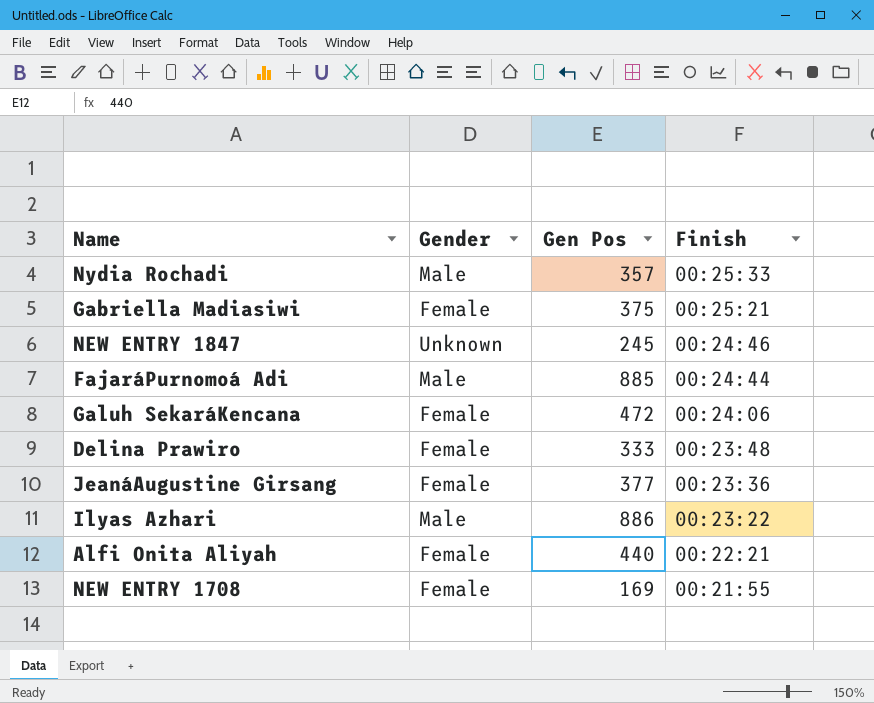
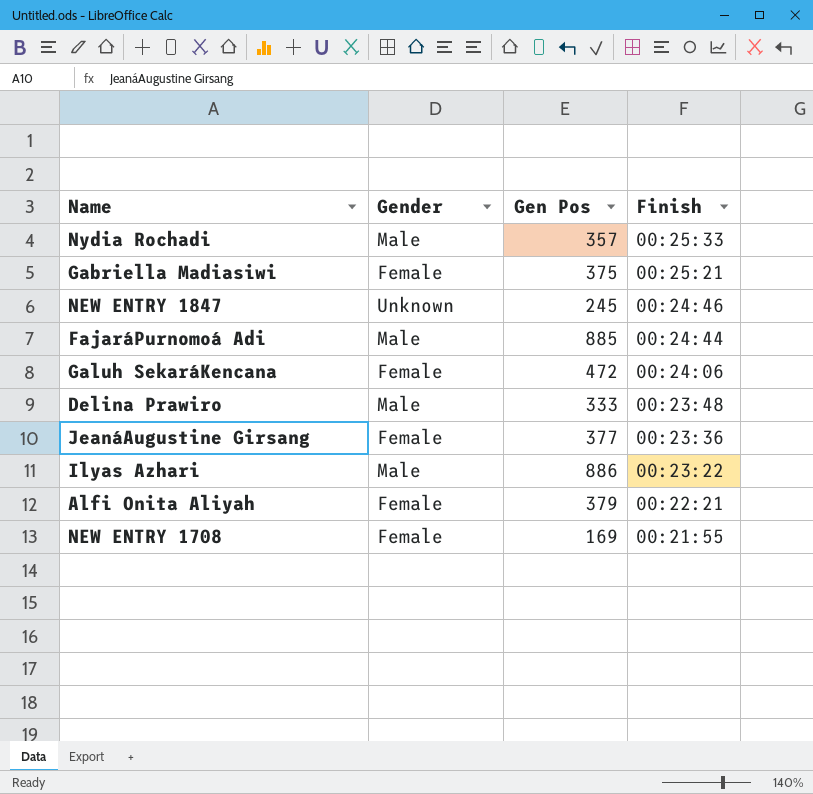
Delina Prawiro | Gender: Female -> Male
Alfi Onita Aliyah | Gen Pos: 440 -> 379

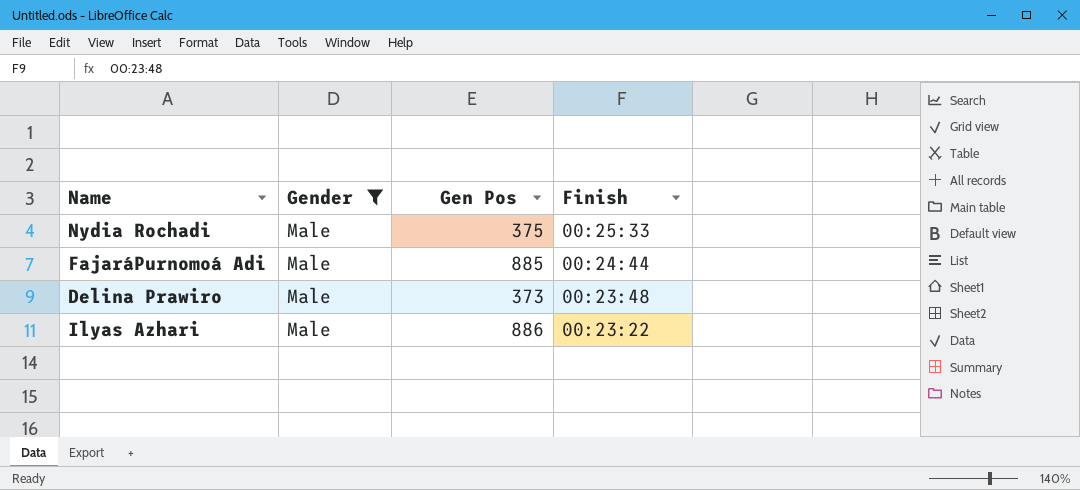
filter: none -> Gender = Male
Nydia Rochadi | Gen Pos: 357 -> 375
Delina Prawiro | Gen Pos: 333 -> 373

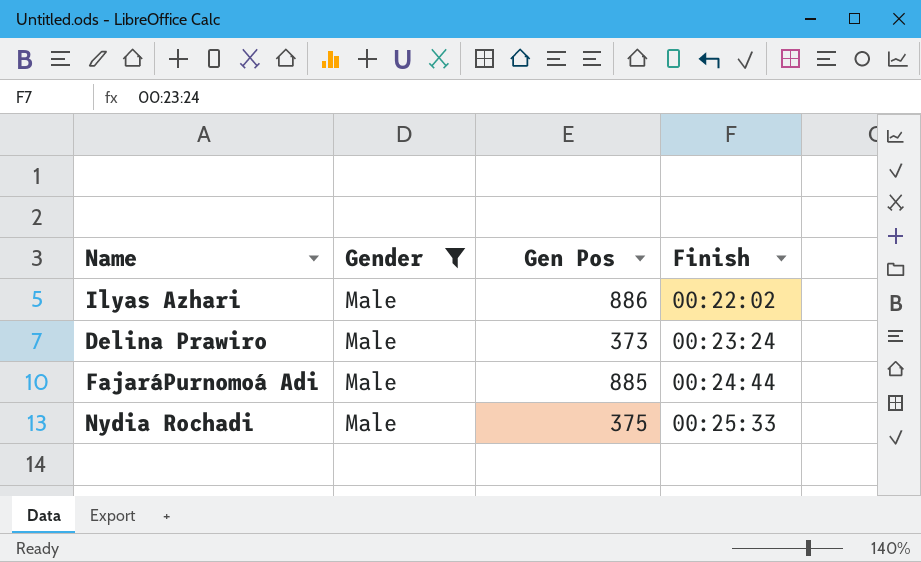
row order: Finish descending -> Finish ascending
Ilyas Azhari | Finish: 00:23:22 -> 00:22:02
Delina Prawiro | Finish: 00:23:48 -> 00:23:24

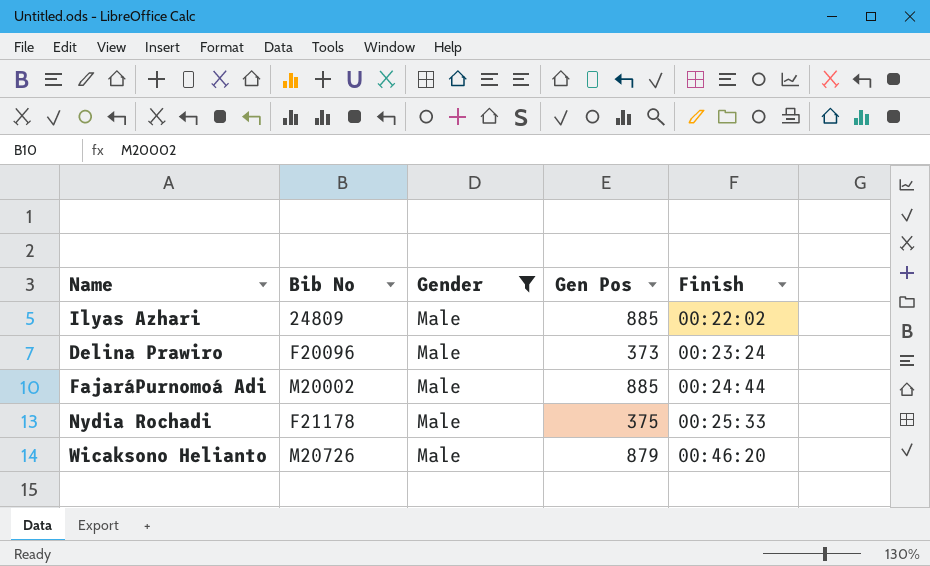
column Bib No | position: none -> 2
Ilyas Azhari | Gen Pos: 886 -> 885
row Wicaksono Helianto: none -> M20726 | Male | 879 | 00:46:20

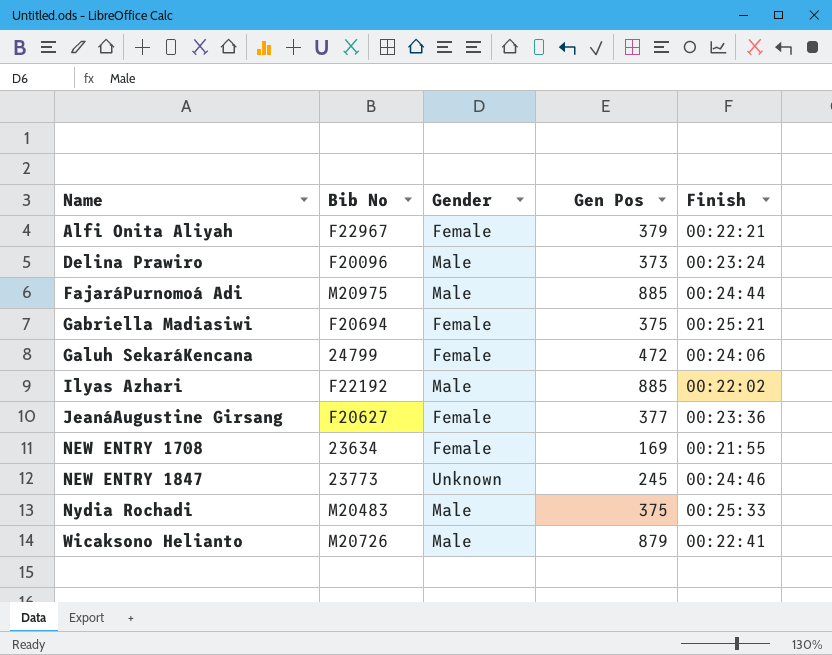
filter: Gender = Male -> none
row order: Finish ascending -> Name ascending
FajaráPurnomoá Adi | Bib No: M20002 -> M20975
Ilyas Azhari | Bib No: 24809 -> F22192
Nydia Rochadi | Bib No: F21178 -> M20483
Wicaksono Helianto | Finish: 00:46:20 -> 00:22:41

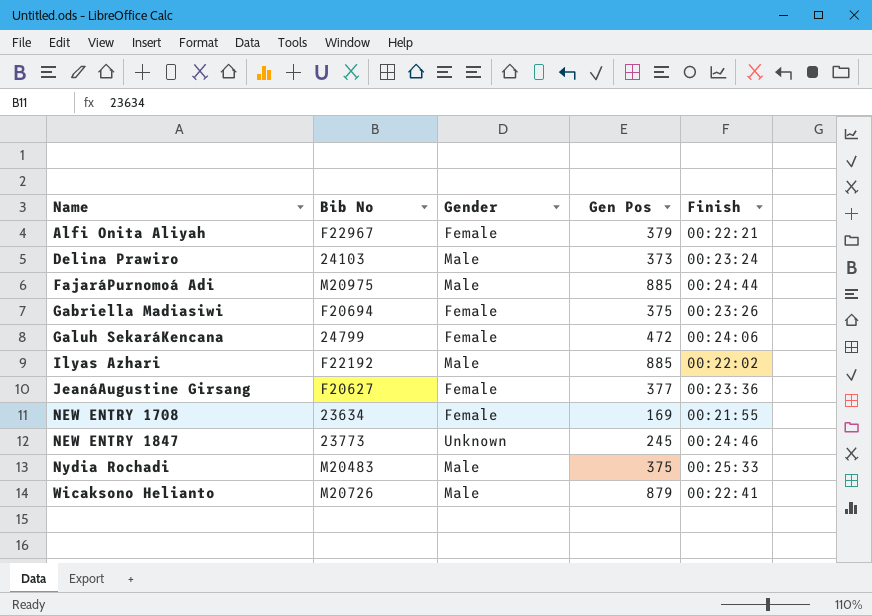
Delina Prawiro | Bib No: F20096 -> 24103
Gabriella Madiasiwi | Finish: 00:25:21 -> 00:23:26

